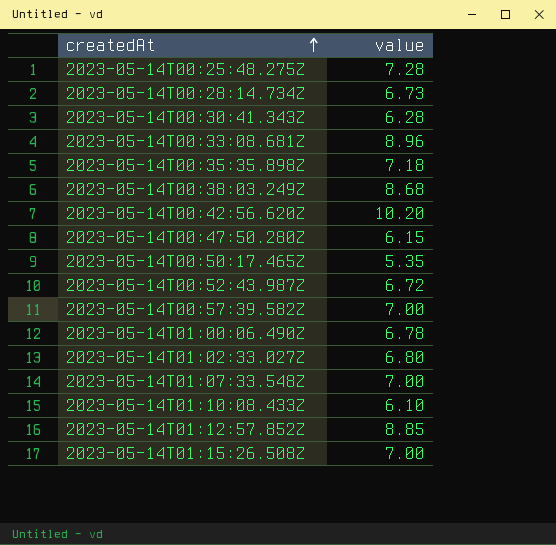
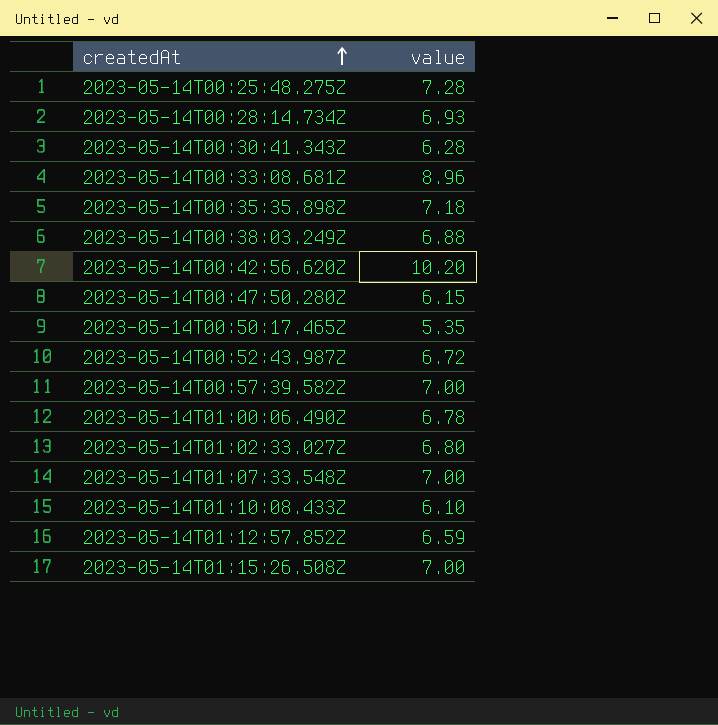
2023-05-14T00:28:14.734Z | value: 6.73 -> 6.93
2023-05-14T00:38:03.249Z | value: 8.68 -> 6.88
2023-05-14T01:12:57.852Z | value: 8.85 -> 6.59

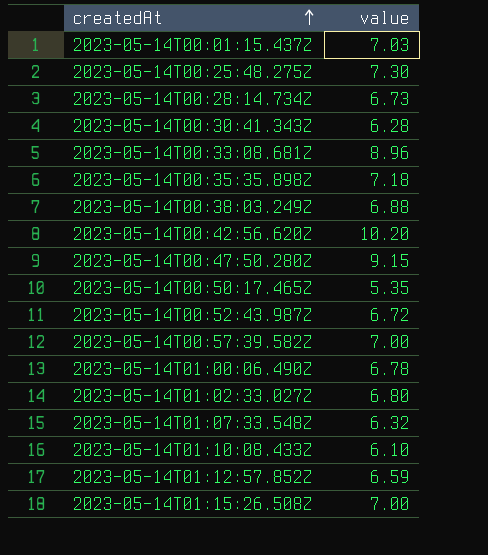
row 2023-05-14T00:01:15.437Z: none -> 7.03
2023-05-14T00:25:48.275Z | value: 7.28 -> 7.30
2023-05-14T00:28:14.734Z | value: 6.93 -> 6.73
2023-05-14T00:47:50.280Z | value: 6.15 -> 9.15
2023-05-14T01:07:33.548Z | value: 7.00 -> 6.32

